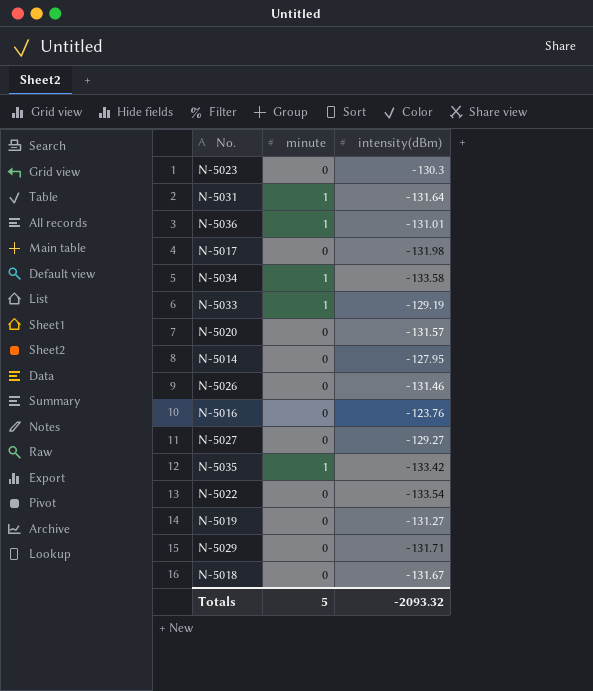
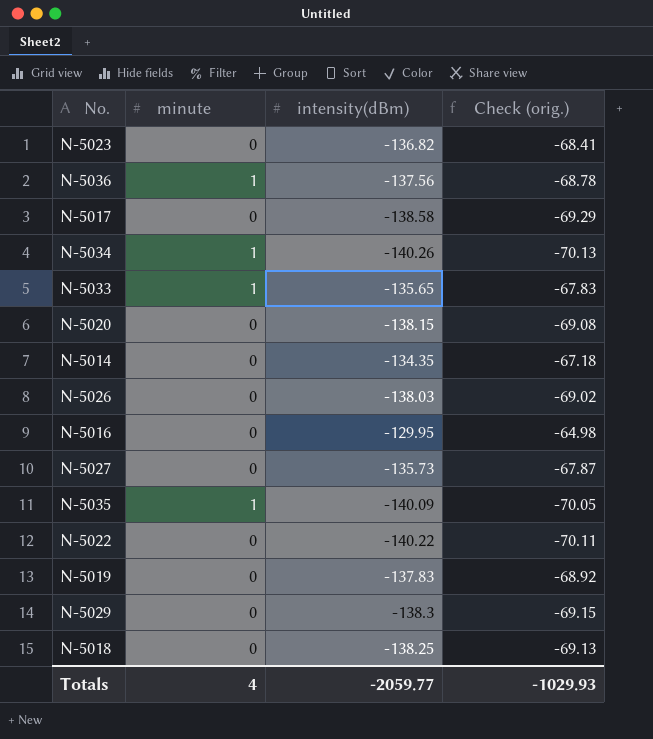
column Check (orig.) | formula: none -> [intensity(dBm)] * 0.5
row N-5031: 1 | -131.64 -> none
N-5023 | intensity(dBm): -130.3 -> -136.82
N-5036 | intensity(dBm): -131.01 -> -137.56
N-5017 | intensity(dBm): -131.98 -> -138.58
N-5034 | intensity(dBm): -133.58 -> -140.26
N-5033 | intensity(dBm): -129.19 -> -135.65
N-5020 | intensity(dBm): -131.57 -> -138.15
N-5014 | intensity(dBm): -127.95 -> -134.35
N-5026 | intensity(dBm): -131.46 -> -138.03
N-5016 | intensity(dBm): -123.76 -> -129.95
N-5027 | intensity(dBm): -129.27 -> -135.73
N-5035 | intensity(dBm): -133.42 -> -140.09
N-5022 | intensity(dBm): -133.54 -> -140.22
N-5019 | intensity(dBm): -131.27 -> -137.83
N-5029 | intensity(dBm): -131.71 -> -138.3
N-5018 | intensity(dBm): -131.67 -> -138.25
Totals | minute: 5 -> 4
Totals | intensity(dBm): -2093.32 -> -2059.77

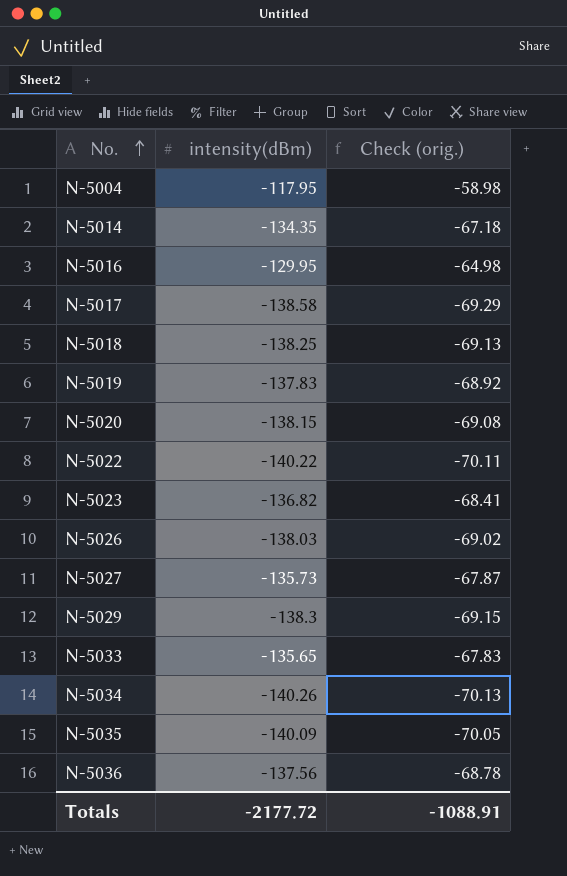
row order: none -> No. ascending
column minute | position: 2 -> none
row N-5004: none -> -117.95 | -58.98
Totals | intensity(dBm): -2059.77 -> -2177.72
Totals | Check (orig.): -1029.93 -> -1088.91

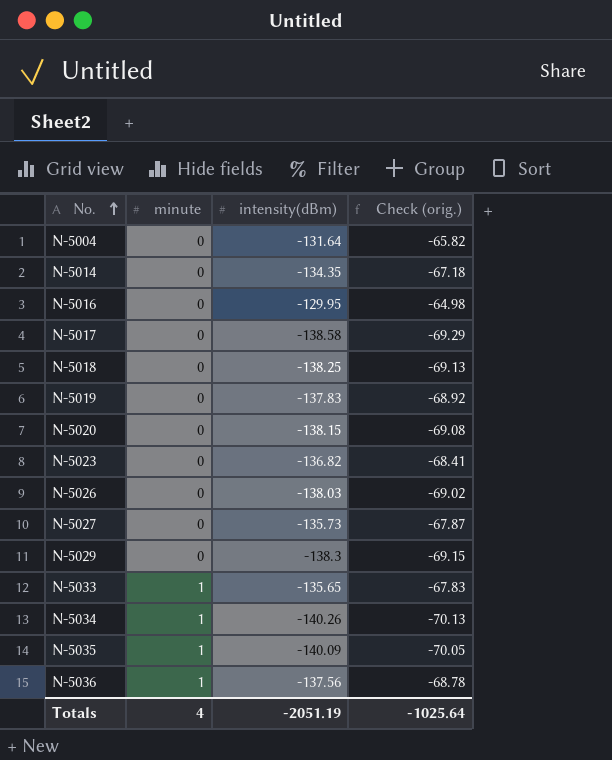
column minute | position: none -> 2
row N-5022: -140.22 | -70.11 -> none
N-5004 | intensity(dBm): -117.95 -> -131.64
N-5004 | Check (orig.): -58.98 -> -65.82
Totals | intensity(dBm): -2177.72 -> -2051.19
Totals | Check (orig.): -1088.91 -> -1025.64

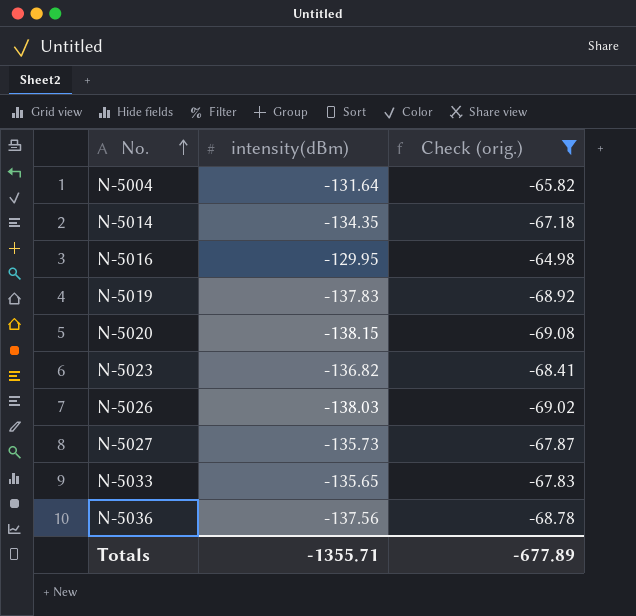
filter: none -> Check (orig.) >= -69.08
column minute | position: 2 -> none
Totals | intensity(dBm): -2051.19 -> -1355.71
Totals | Check (orig.): -1025.64 -> -677.89

